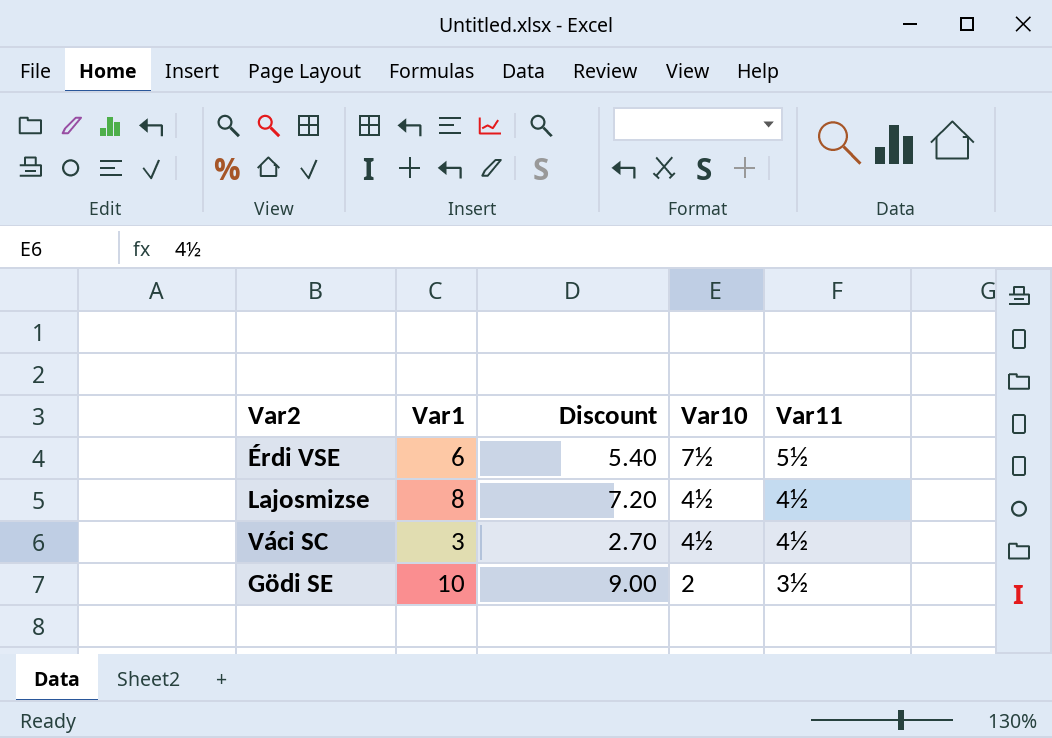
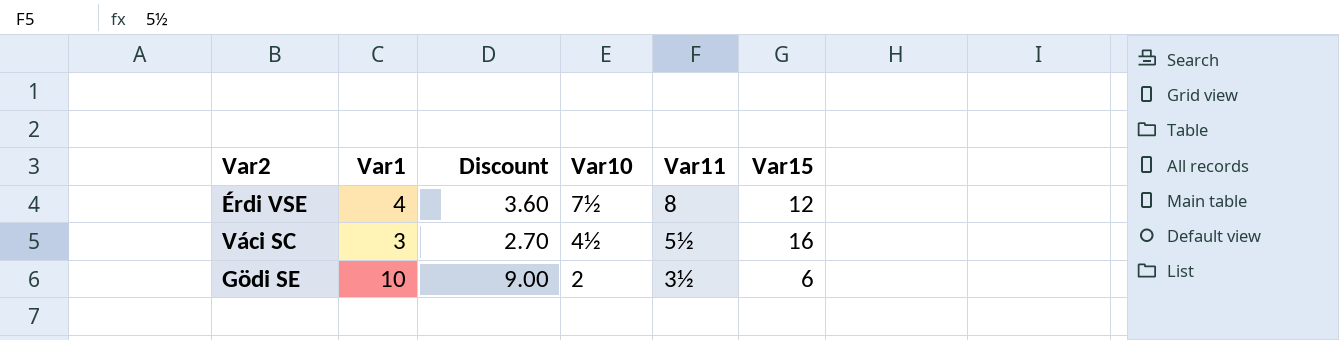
column Var15 | position: none -> 6
row Lajosmizse: 8 | 7.20 | 4½ | 4½ -> none
Érdi VSE | Var1: 6 -> 4
Érdi VSE | Discount: 5.40 -> 3.60
Érdi VSE | Var11: 5½ -> 8
Váci SC | Var11: 4½ -> 5½

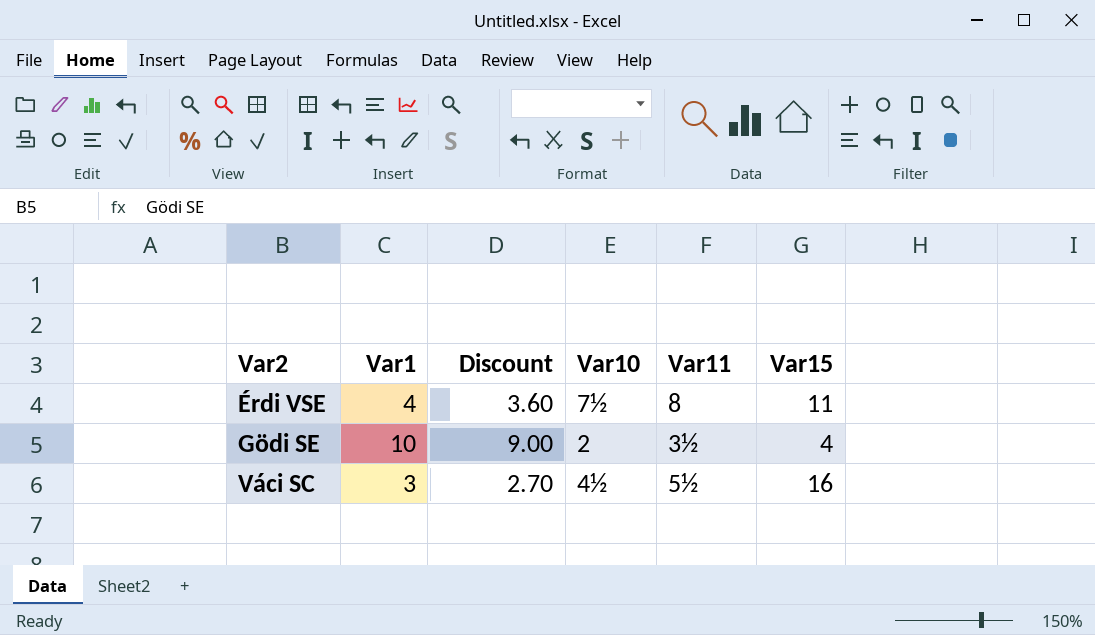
row order: Var10 descending -> Var2 ascending
Érdi VSE | Var15: 12 -> 11
Gödi SE | Var15: 6 -> 4

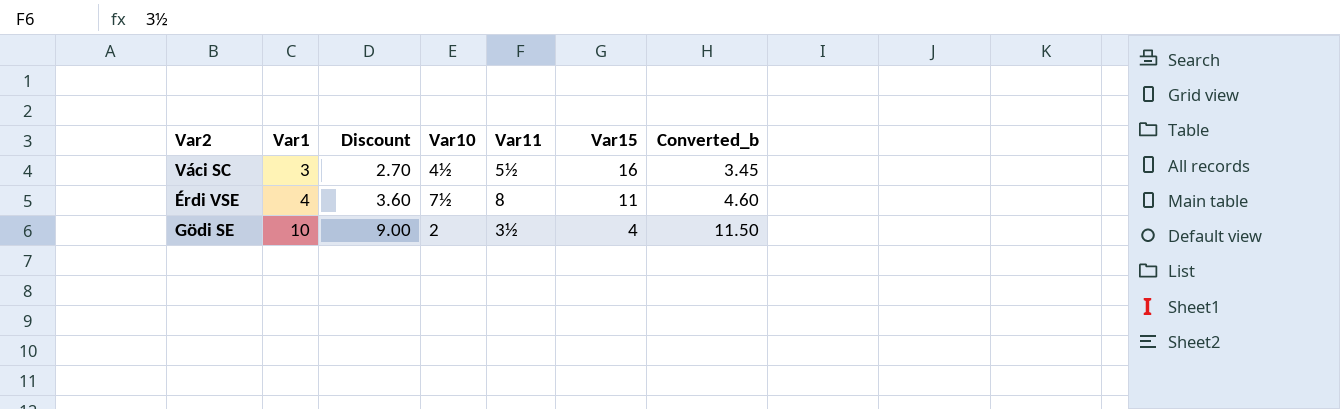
row order: Var2 ascending -> Var1 ascending
column Converted_b | formula: none -> [Var1] * 1.15

